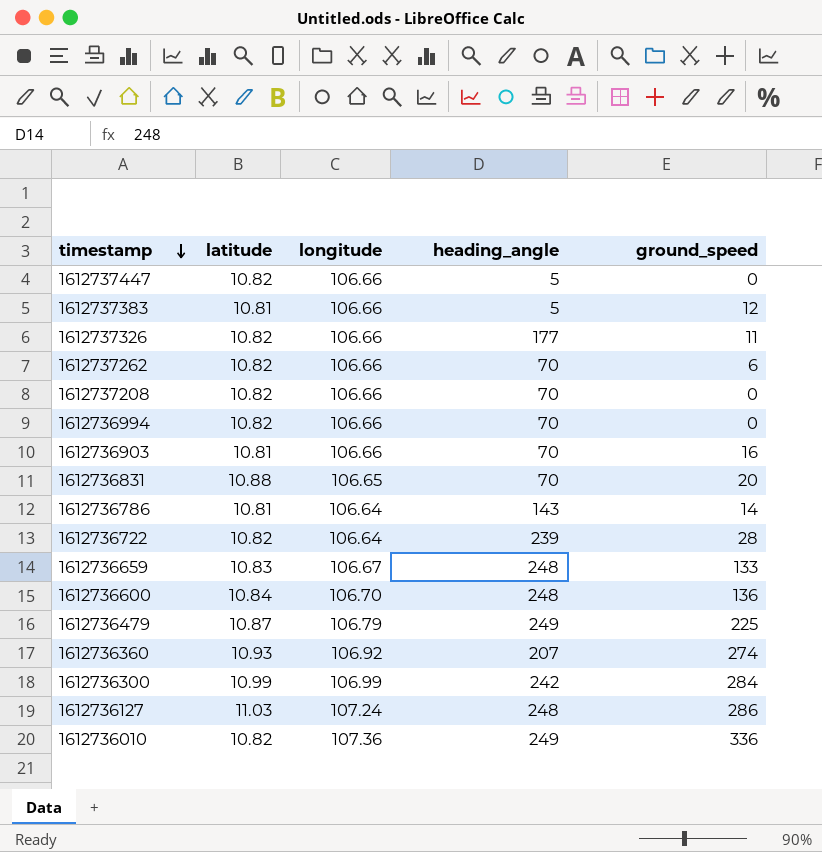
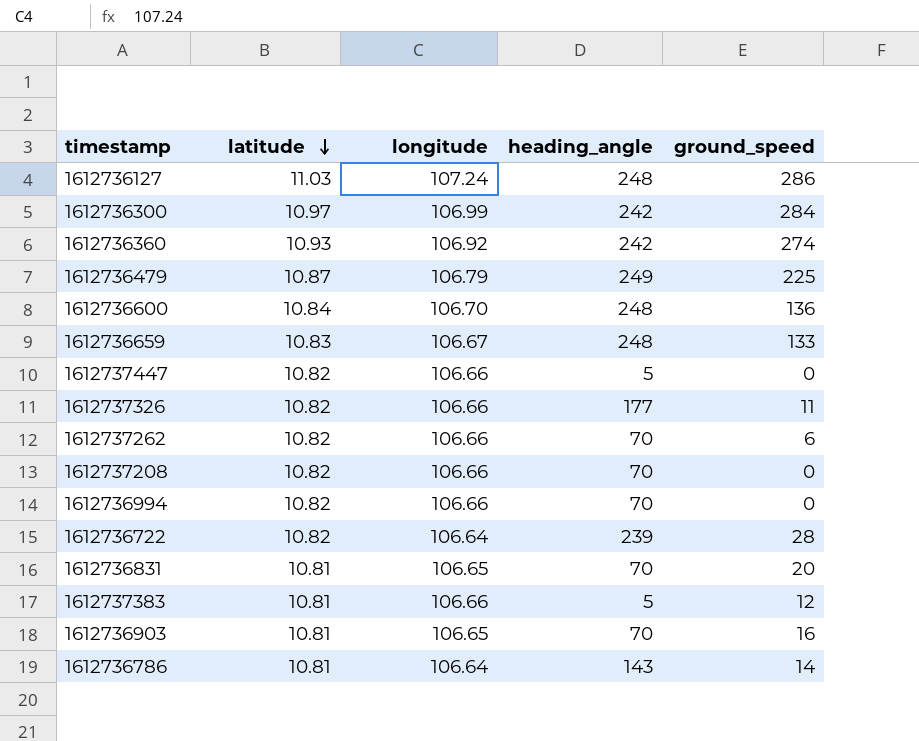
row order: timestamp descending -> latitude descending
row 1612736010: 10.82 | 107.36 | 249 | 336 -> none
1612736300 | latitude: 10.99 -> 10.97
1612736360 | heading_angle: 207 -> 242
1612736831 | latitude: 10.88 -> 10.81
1612736903 | longitude: 106.66 -> 106.65

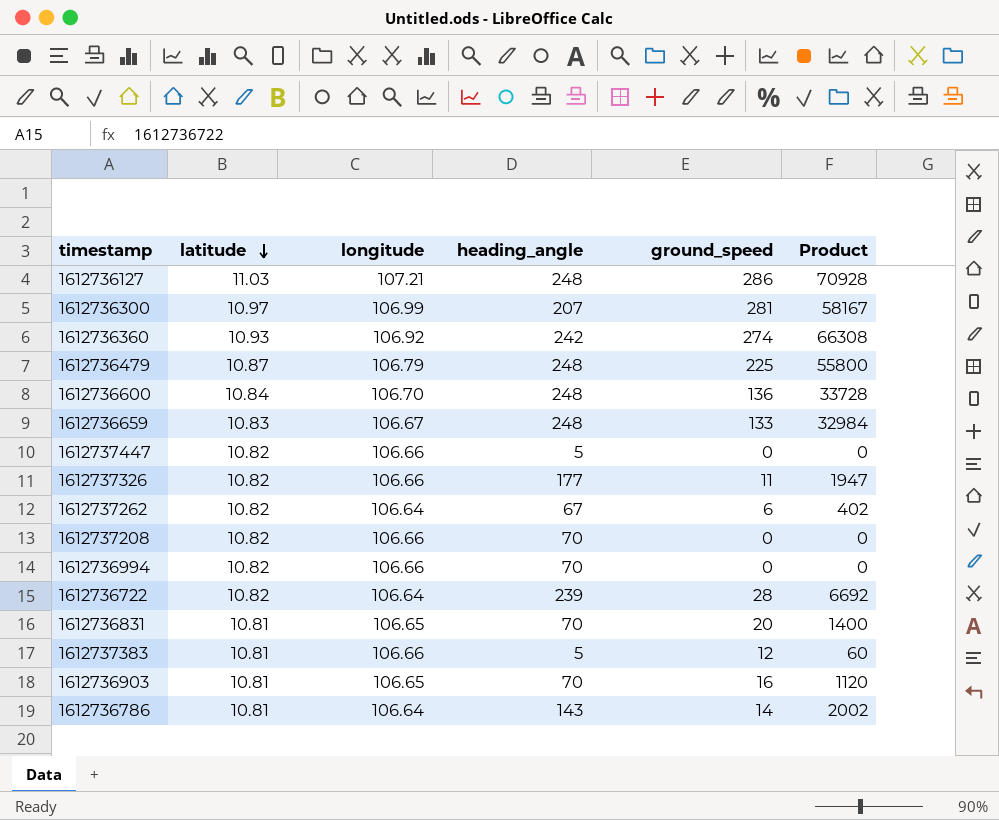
column Product | formula: none -> [heading_angle] * [ground_speed]
1612736127 | longitude: 107.24 -> 107.21
1612736300 | heading_angle: 242 -> 207
1612736300 | ground_speed: 284 -> 281
1612736479 | heading_angle: 249 -> 248
1612737262 | longitude: 106.66 -> 106.64
1612737262 | heading_angle: 70 -> 67

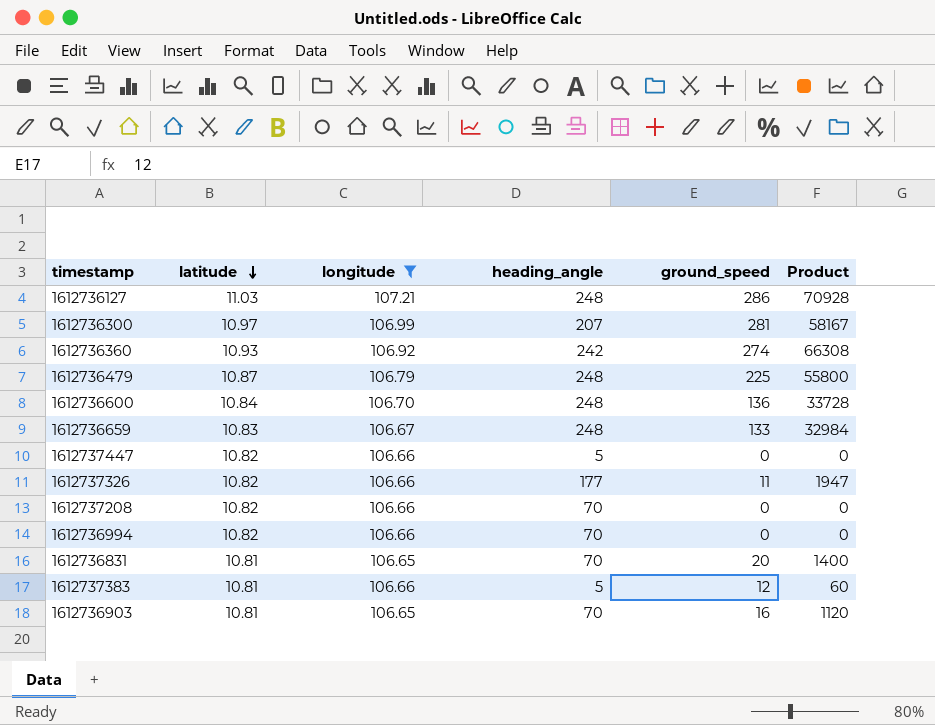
filter: none -> longitude != 106.64

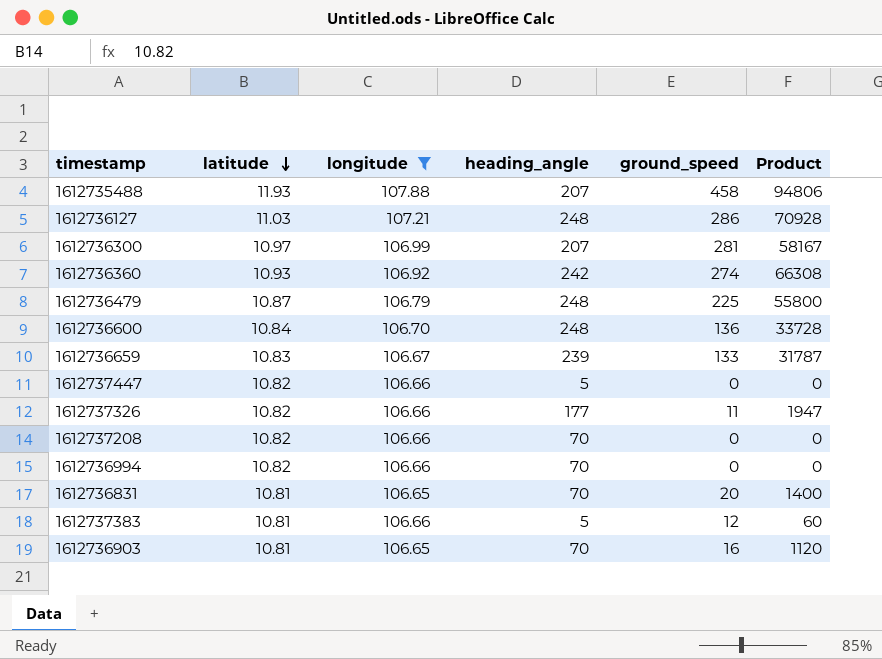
row 1612735488: none -> 11.93 | 107.88 | 207 | 458 | 94806
1612736659 | heading_angle: 248 -> 239
1612736659 | Product: 32984 -> 31787

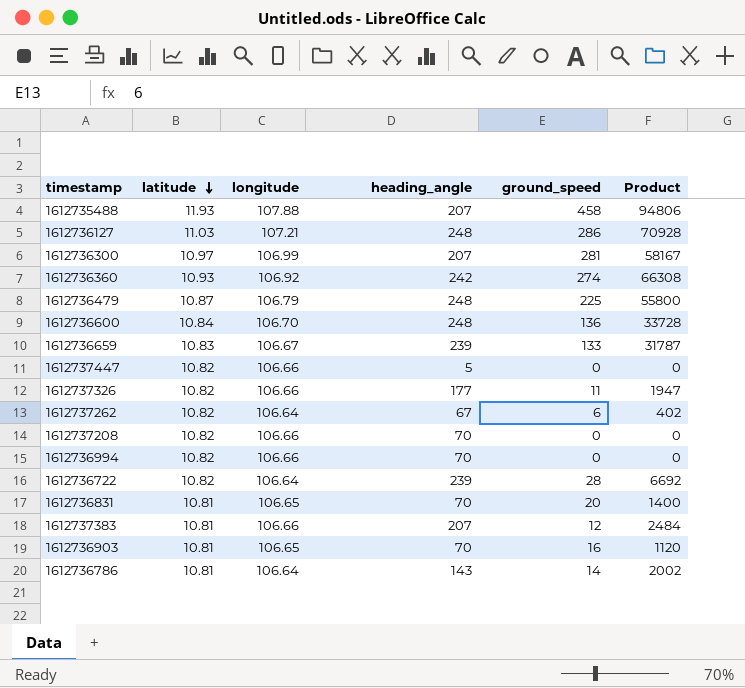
filter: longitude != 106.64 -> none
1612737383 | heading_angle: 5 -> 207
1612737383 | Product: 60 -> 2484

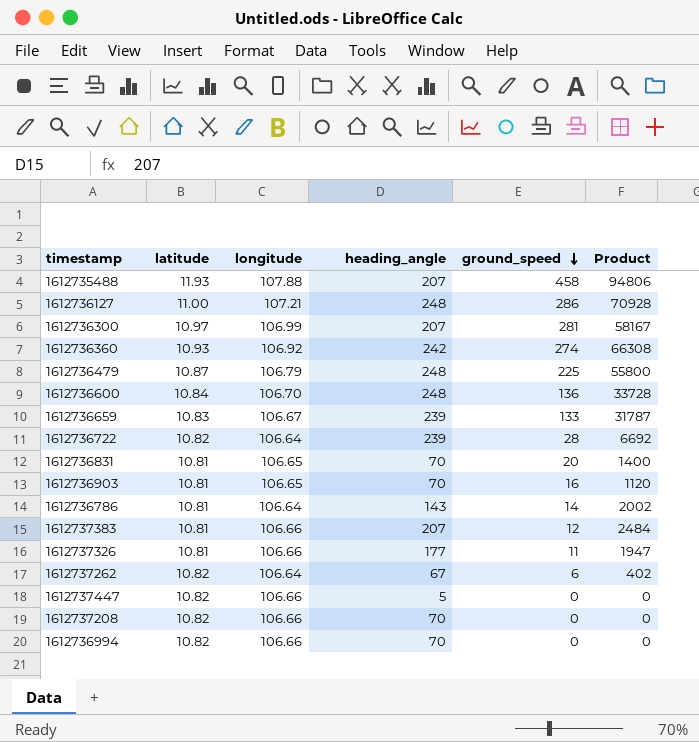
row order: latitude descending -> ground_speed descending
1612736127 | latitude: 11.03 -> 11.00
1612737326 | latitude: 10.82 -> 10.81

